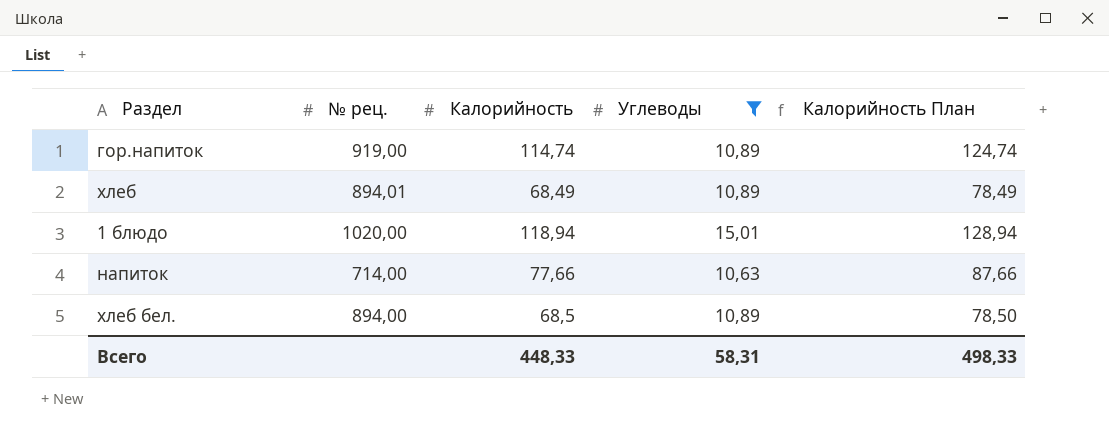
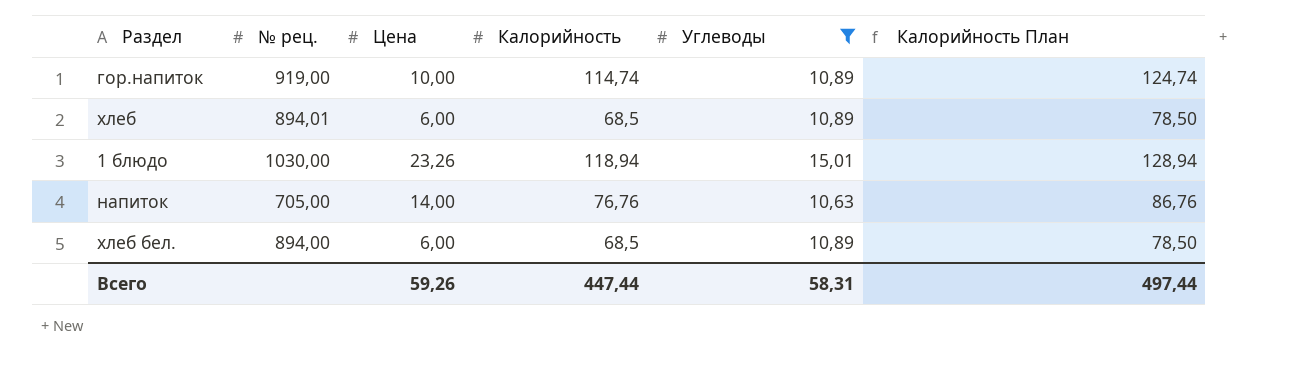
column Цена | position: none -> 3
хлеб | Калорийность: 68,49 -> 68,5
хлеб | Калорийность План: 78,49 -> 78,50
1 блюдо | № рец.: 1020,00 -> 1030,00
напиток | № рец.: 714,00 -> 705,00
напиток | Калорийность: 77,66 -> 76,76
напиток | Калорийность План: 87,66 -> 86,76
Всего | Калорийность: 448,33 -> 447,44
Всего | Калорийность План: 498,33 -> 497,44

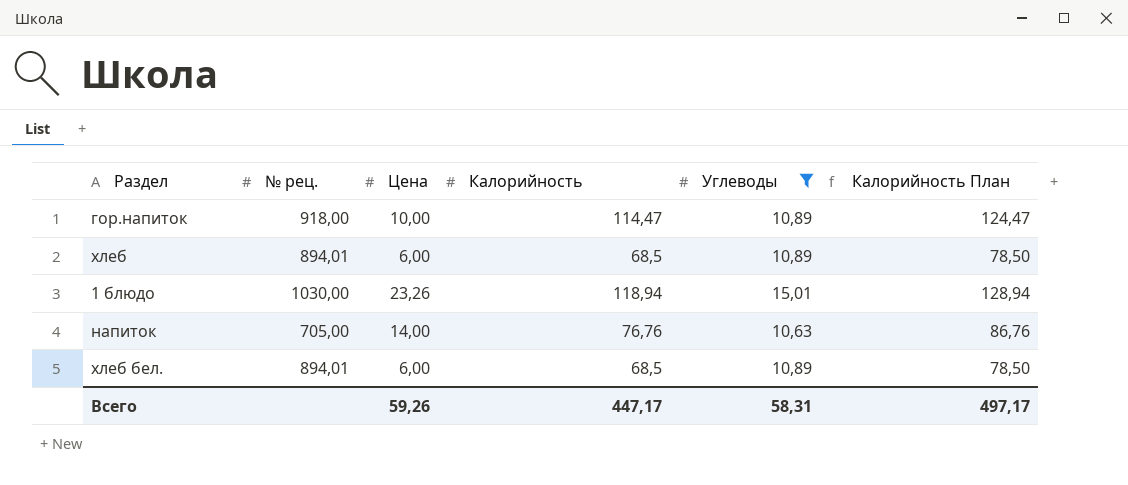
гор.напиток | № рец.: 919,00 -> 918,00
гор.напиток | Калорийность: 114,74 -> 114,47
гор.напиток | Калорийность План: 124,74 -> 124,47
хлеб бел. | № рец.: 894,00 -> 894,01
Всего | Калорийность: 447,44 -> 447,17
Всего | Калорийность План: 497,44 -> 497,17

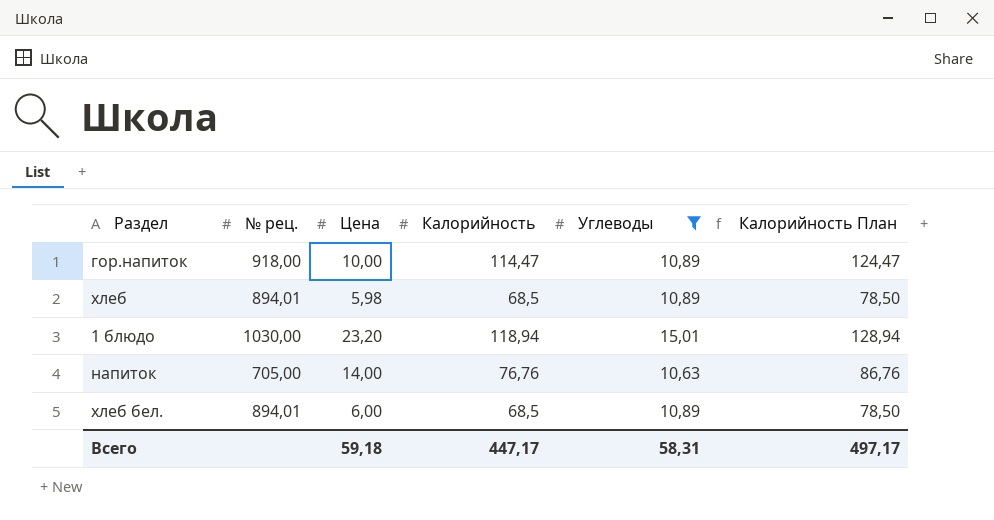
хлеб | Цена: 6,00 -> 5,98
1 блюдо | Цена: 23,26 -> 23,20
Всего | Цена: 59,26 -> 59,18

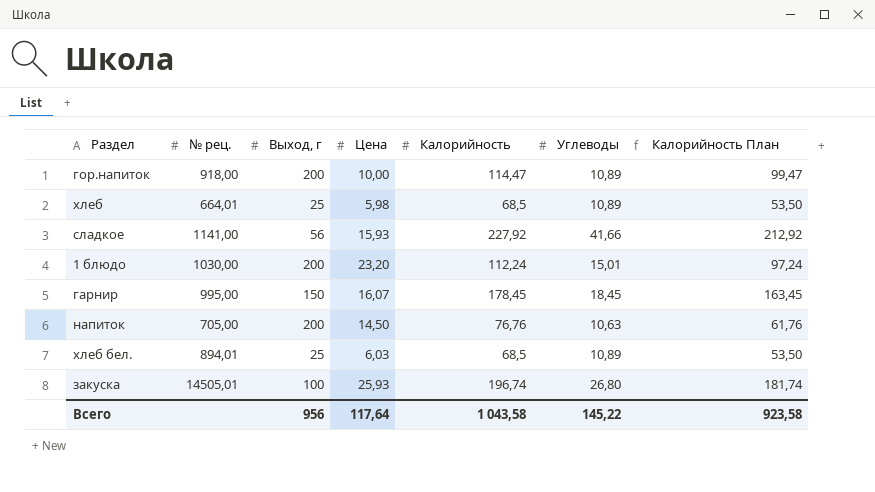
filter: Углеводы <= 15,01 -> none
column Выход, г | position: none -> 3
column Калорийность План | formula: [Калорийность] + 10 -> [Калорийность] - 15
хлеб | № рец.: 894,01 -> 664,01
1 блюдо | Калорийность: 118,94 -> 112,24
напиток | Цена: 14,00 -> 14,50
хлеб бел. | Цена: 6,00 -> 6,03
Всего | Цена: 59,18 -> 117,64
Всего | Калорийность: 447,17 -> 1 043,58
Всего | Углеводы: 58,31 -> 145,22
Всего | Калорийность План: 497,17 -> 923,58

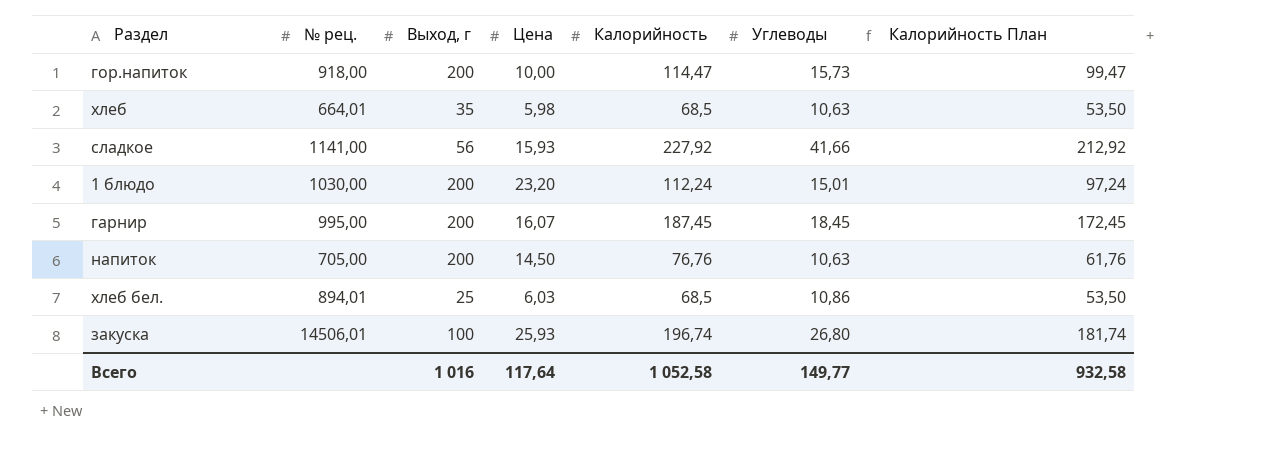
гор.напиток | Углеводы: 10,89 -> 15,73
хлеб | Выход, г: 25 -> 35
хлеб | Углеводы: 10,89 -> 10,63
гарнир | Выход, г: 150 -> 200
гарнир | Калорийность: 178,45 -> 187,45
гарнир | Калорийность План: 163,45 -> 172,45
хлеб бел. | Углеводы: 10,89 -> 10,86
закуска | № рец.: 14505,01 -> 14506,01
Всего | Выход, г: 956 -> 1 016
Всего | Калорийность: 1 043,58 -> 1 052,58
Всего | Углеводы: 145,22 -> 149,77
Всего | Калорийность План: 923,58 -> 932,58

